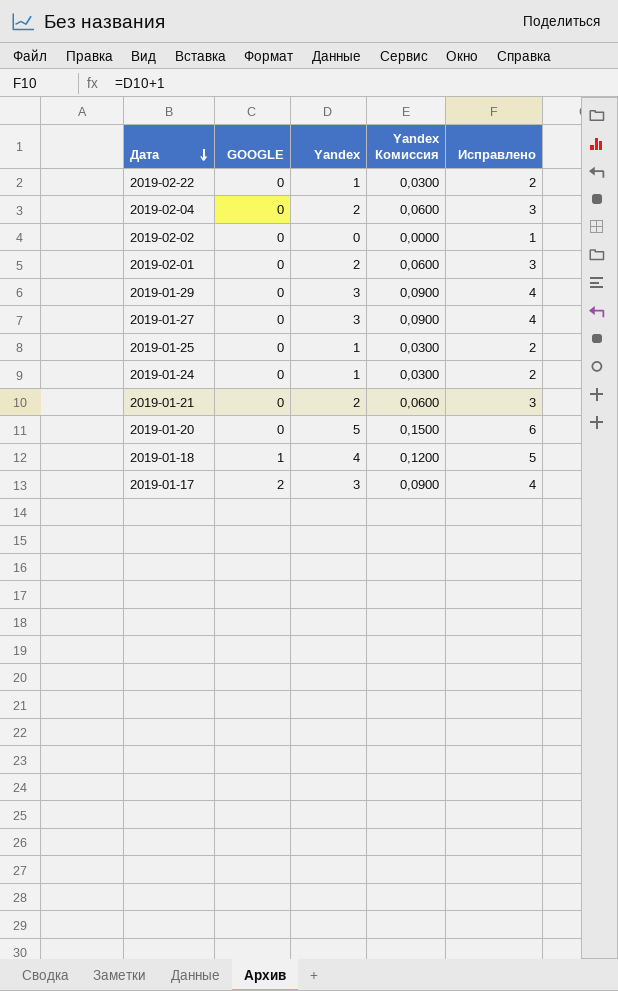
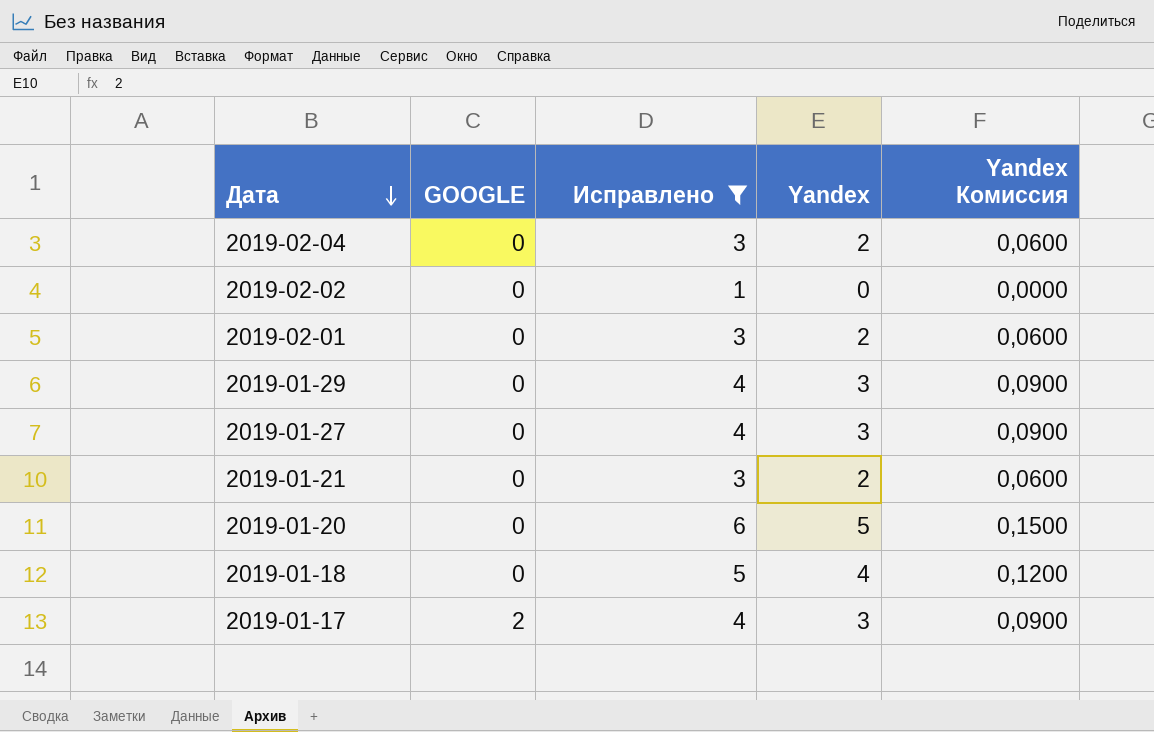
filter: none -> Исправлено != 2
column Исправлено | position: 5 -> 3
2019-01-18 | GOOGLE: 1 -> 0

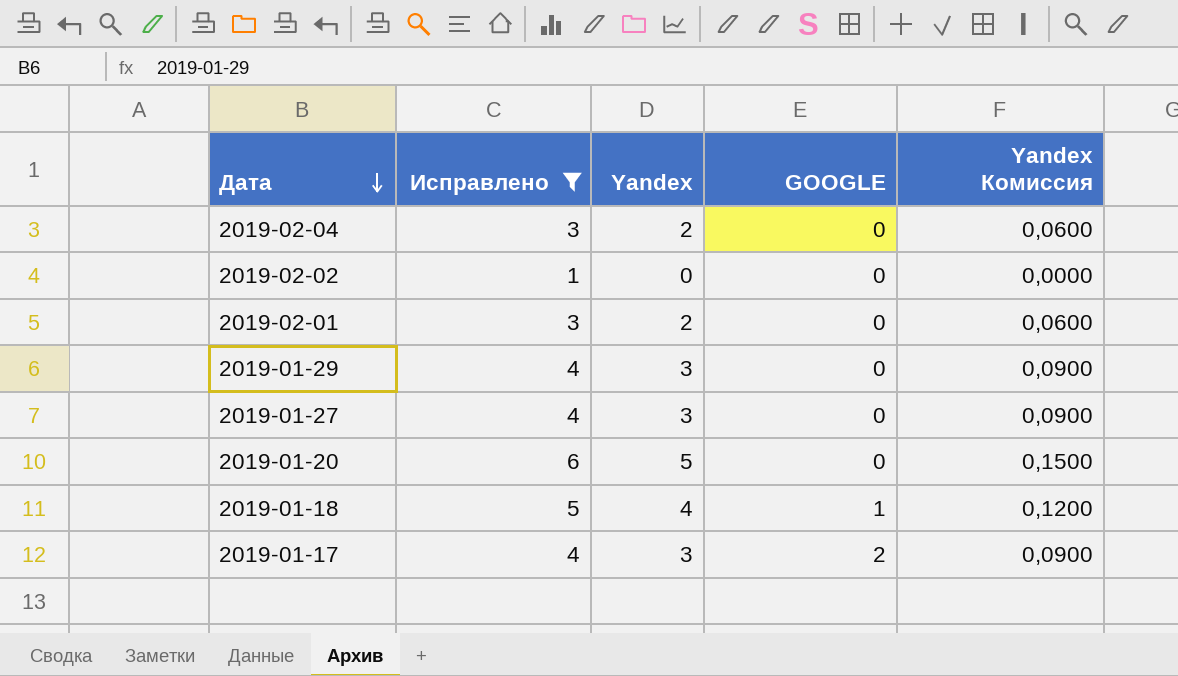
column GOOGLE | position: 2 -> 4
row 2019-01-21: 0 | 3 | 2 | 0,0600 -> none
2019-01-18 | GOOGLE: 0 -> 1

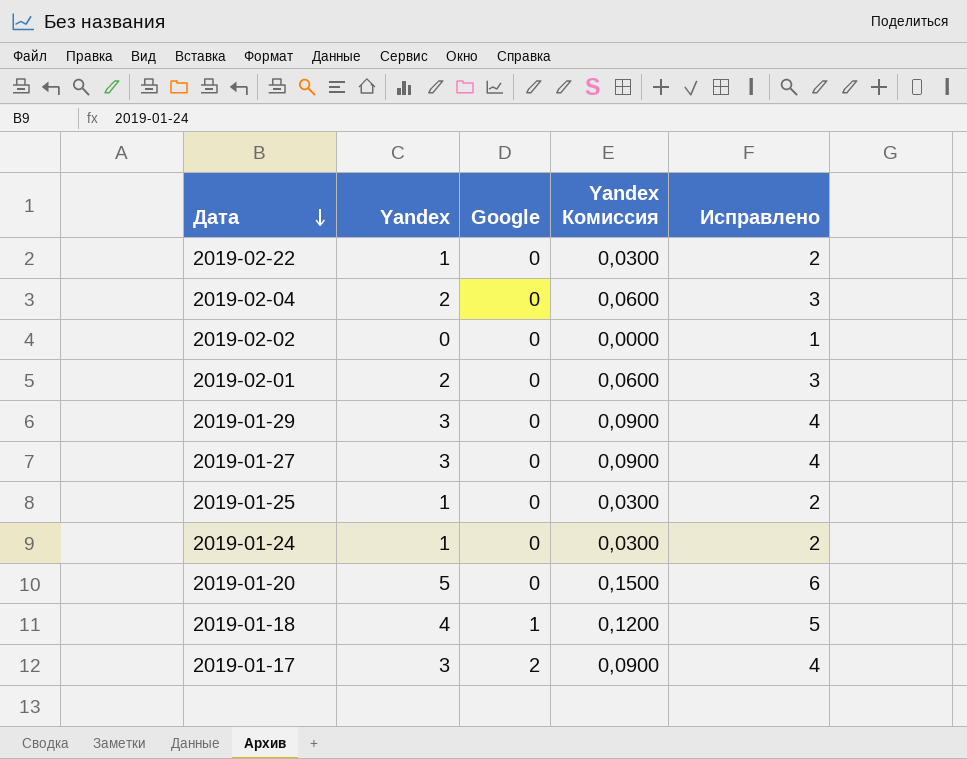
filter: Исправлено != 2 -> none
column name: GOOGLE -> Google
column Исправлено | position: 2 -> 5

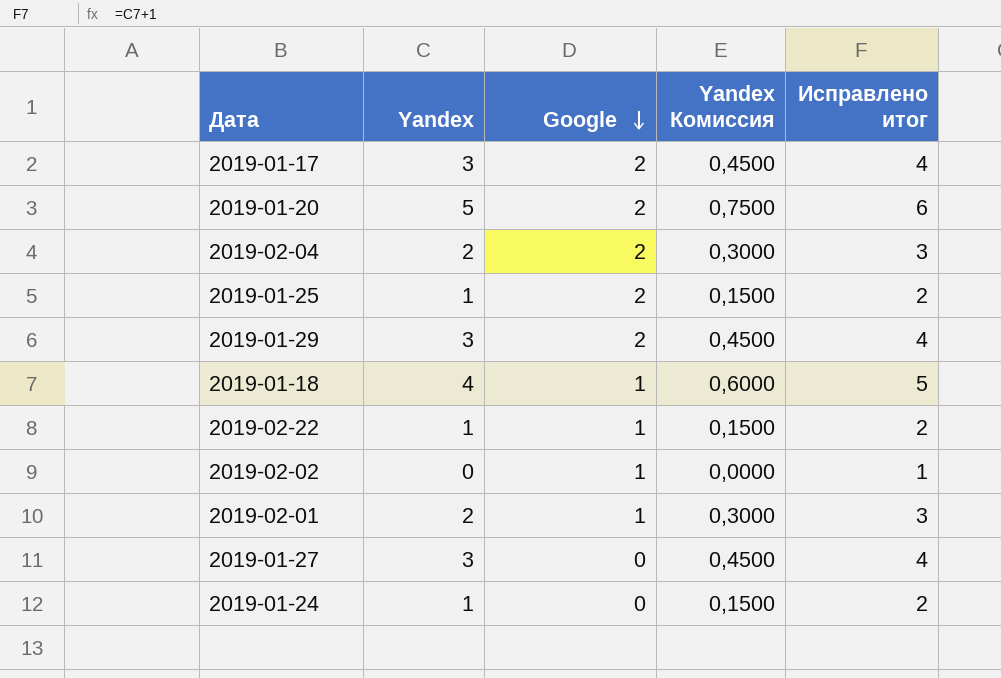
row order: Дата descending -> Google descending
column Yandex Комиссия | formula: [Yandex] * 0,03 -> [Yandex] * 0,15
column name: Исправлено -> Исправлено итог
2019-01-20 | Google: 0 -> 2
2019-02-04 | Google: 0 -> 2
2019-01-25 | Google: 0 -> 2
2019-01-29 | Google: 0 -> 2
2019-02-22 | Google: 0 -> 1
2019-02-02 | Google: 0 -> 1
2019-02-01 | Google: 0 -> 1

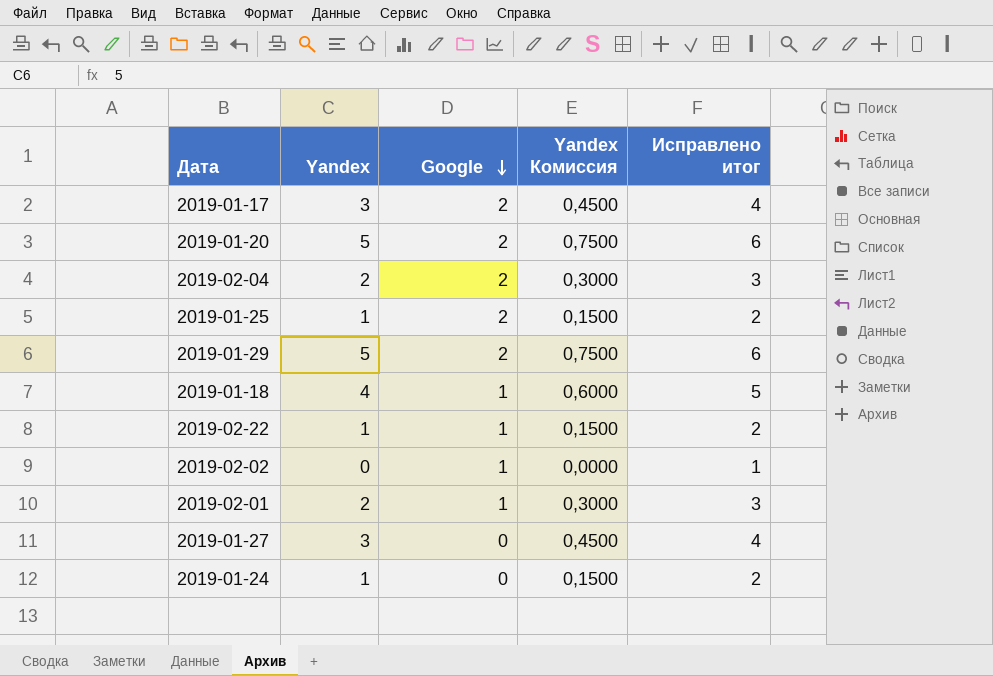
2019-01-29 | Yandex: 3 -> 5
2019-01-29 | Yandex Комиссия: 0,4500 -> 0,7500
2019-01-29 | Исправлено итог: 4 -> 6

